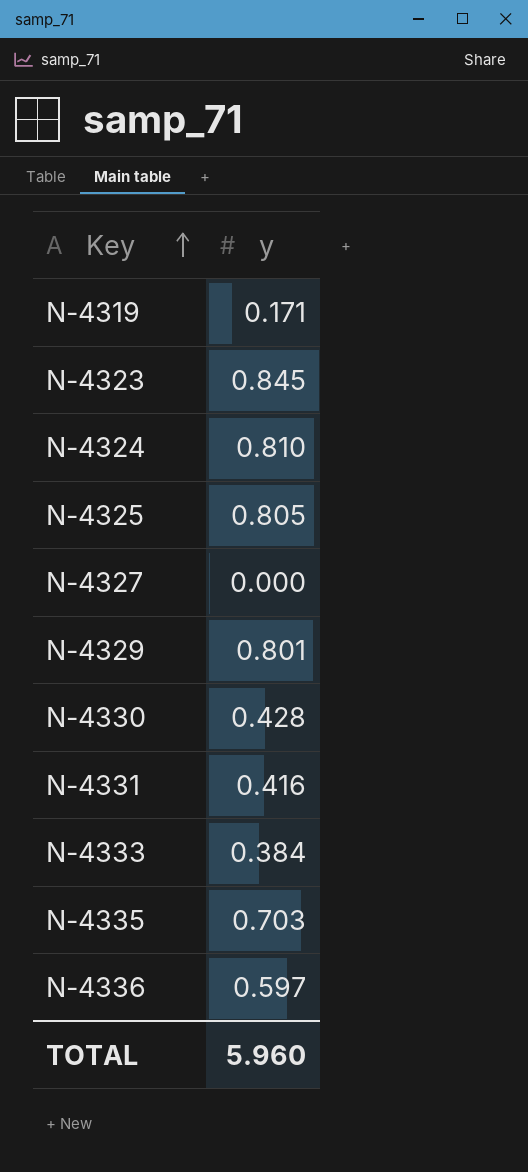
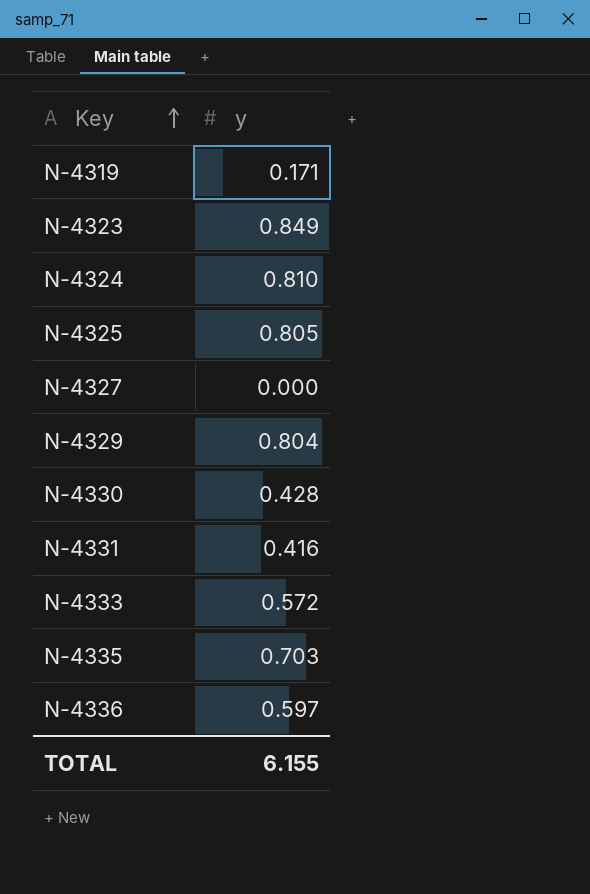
N-4323 | y: 0.845 -> 0.849
N-4329 | y: 0.801 -> 0.804
N-4333 | y: 0.384 -> 0.572
TOTAL | y: 5.960 -> 6.155

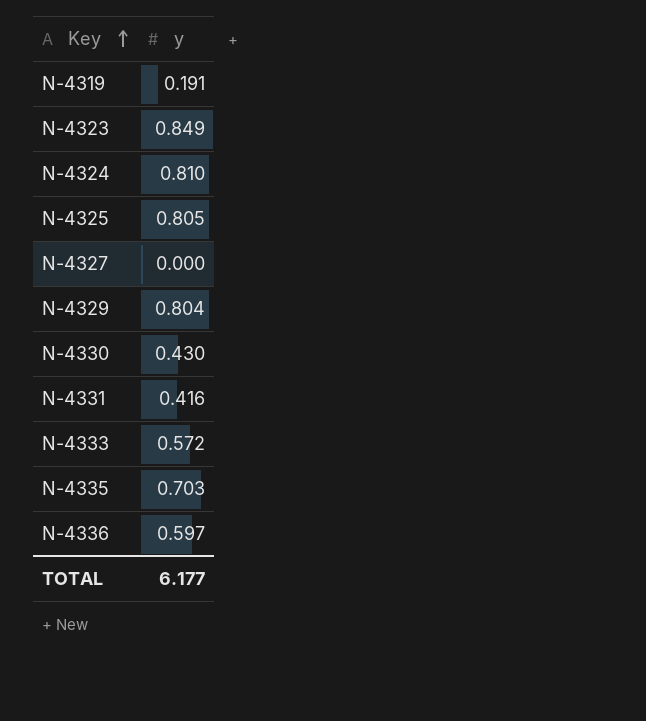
N-4319 | y: 0.171 -> 0.191
N-4330 | y: 0.428 -> 0.430
TOTAL | y: 6.155 -> 6.177

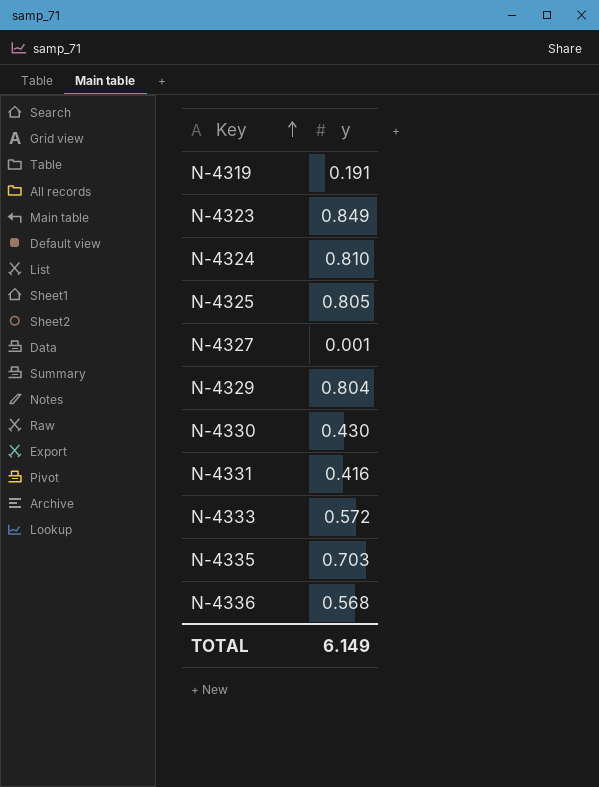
N-4327 | y: 0.000 -> 0.001
N-4336 | y: 0.597 -> 0.568
TOTAL | y: 6.177 -> 6.149

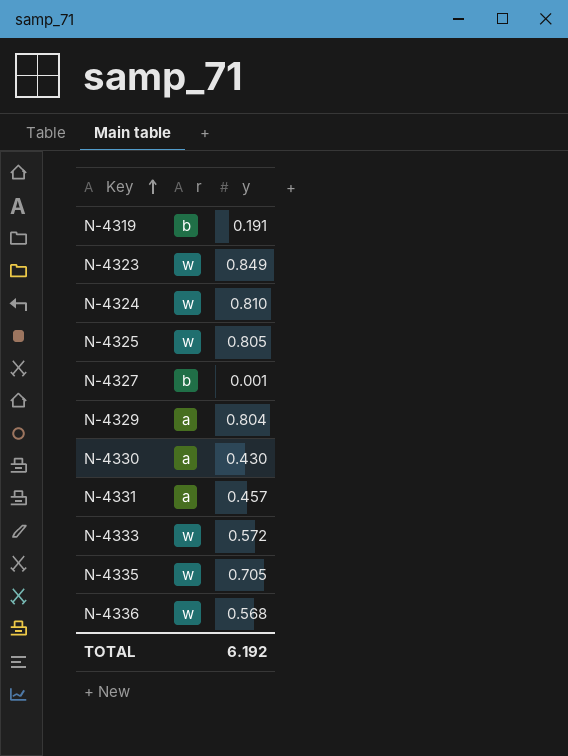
column r | position: none -> 2
N-4331 | y: 0.416 -> 0.457
N-4335 | y: 0.703 -> 0.705
TOTAL | y: 6.149 -> 6.192

